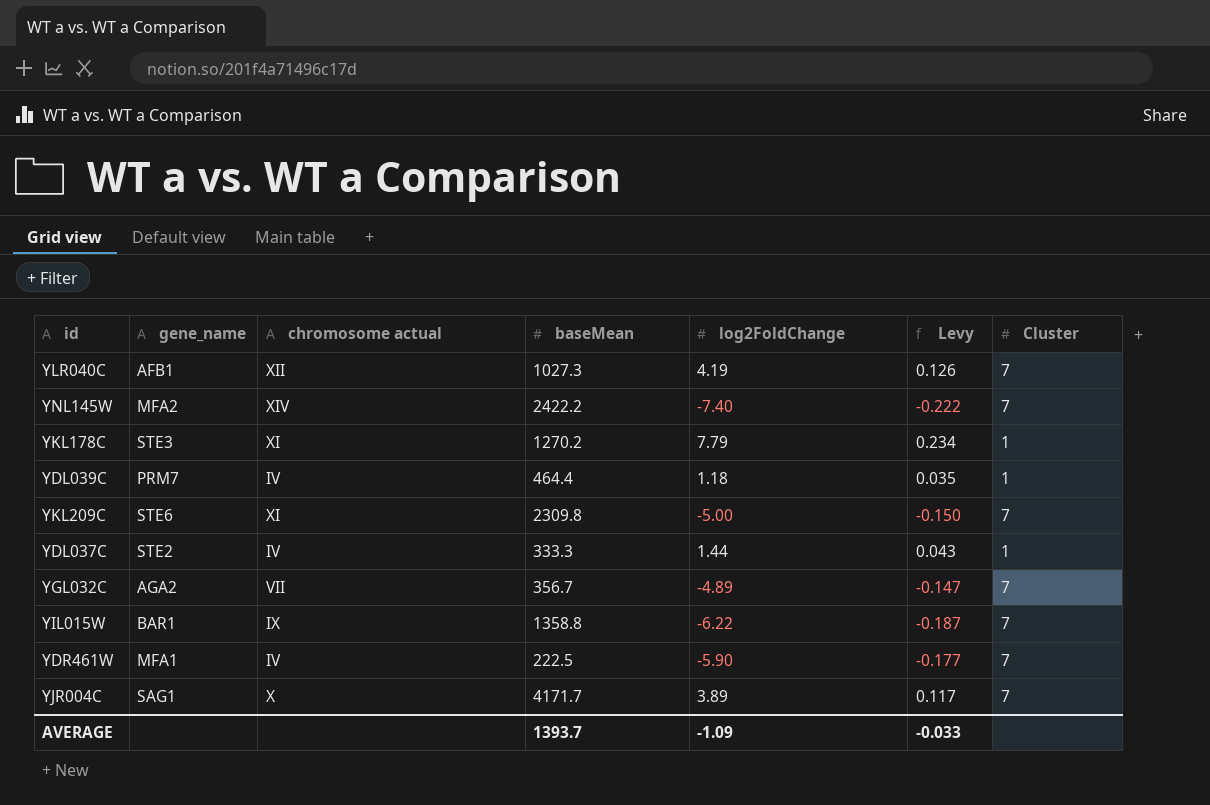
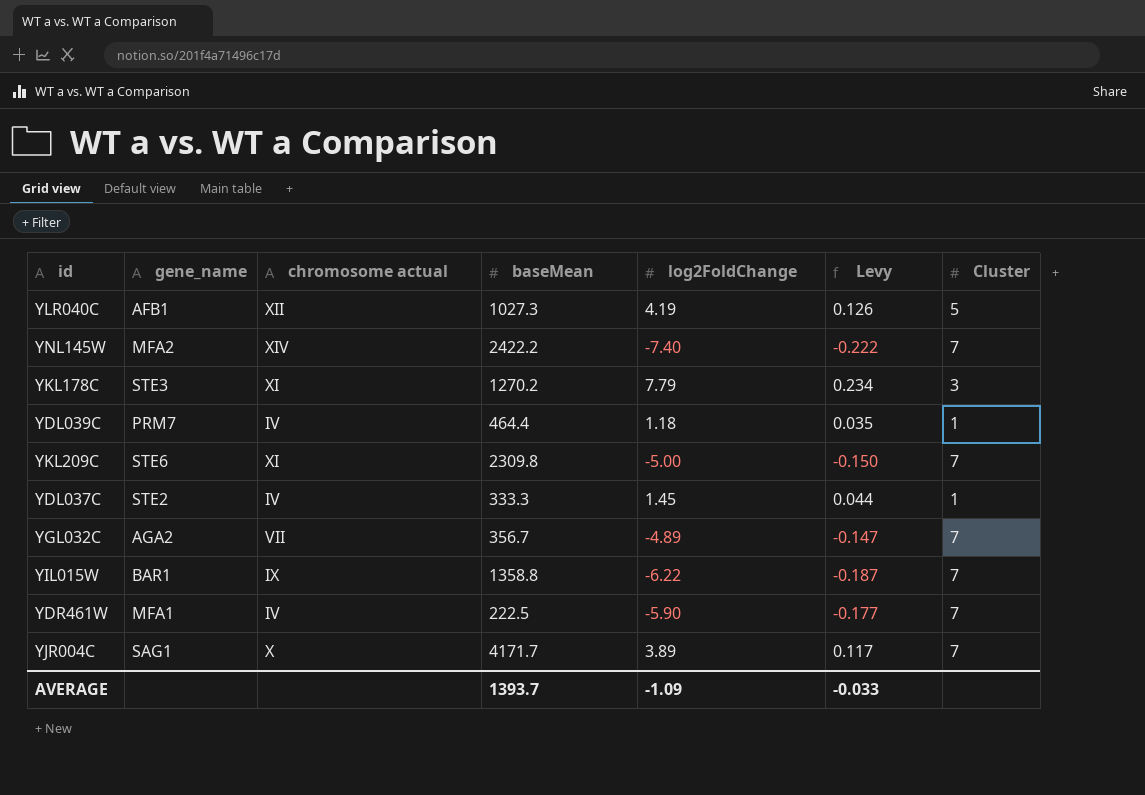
YLR040C | Cluster: 7 -> 5
YKL178C | Cluster: 1 -> 3
YDL037C | log2FoldChange: 1.44 -> 1.45
YDL037C | Levy: 0.043 -> 0.044

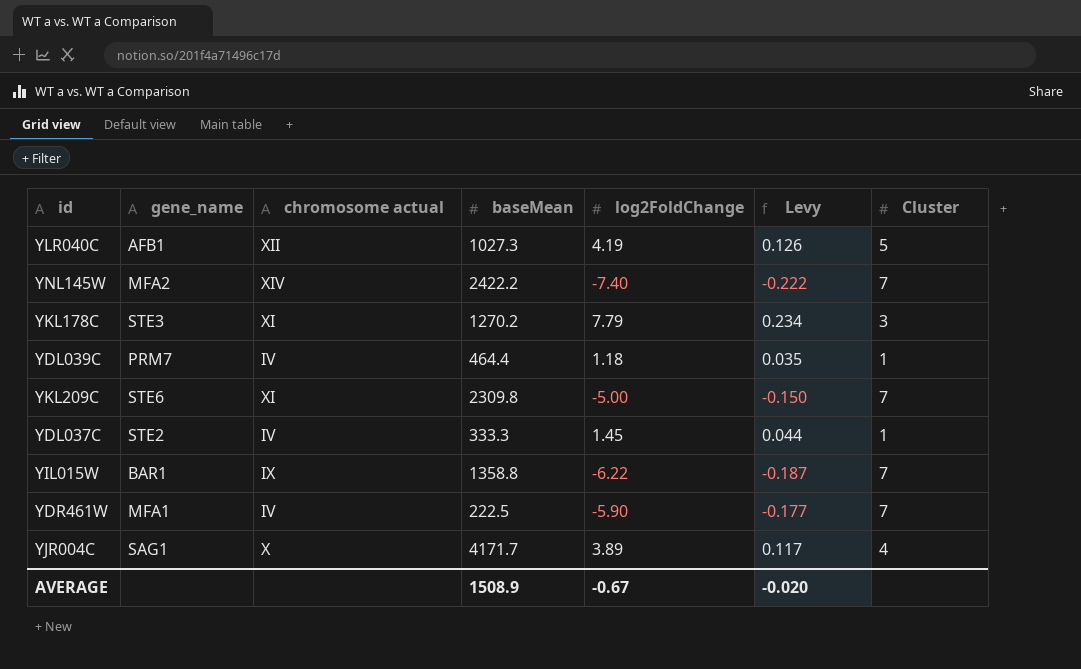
row YGL032C: AGA2 | VII | 356.7 | -4.89 | -0.147 | 7 -> none
YJR004C | Cluster: 7 -> 4
AVERAGE | baseMean: 1393.7 -> 1508.9
AVERAGE | log2FoldChange: -1.09 -> -0.67
AVERAGE | Levy: -0.033 -> -0.020

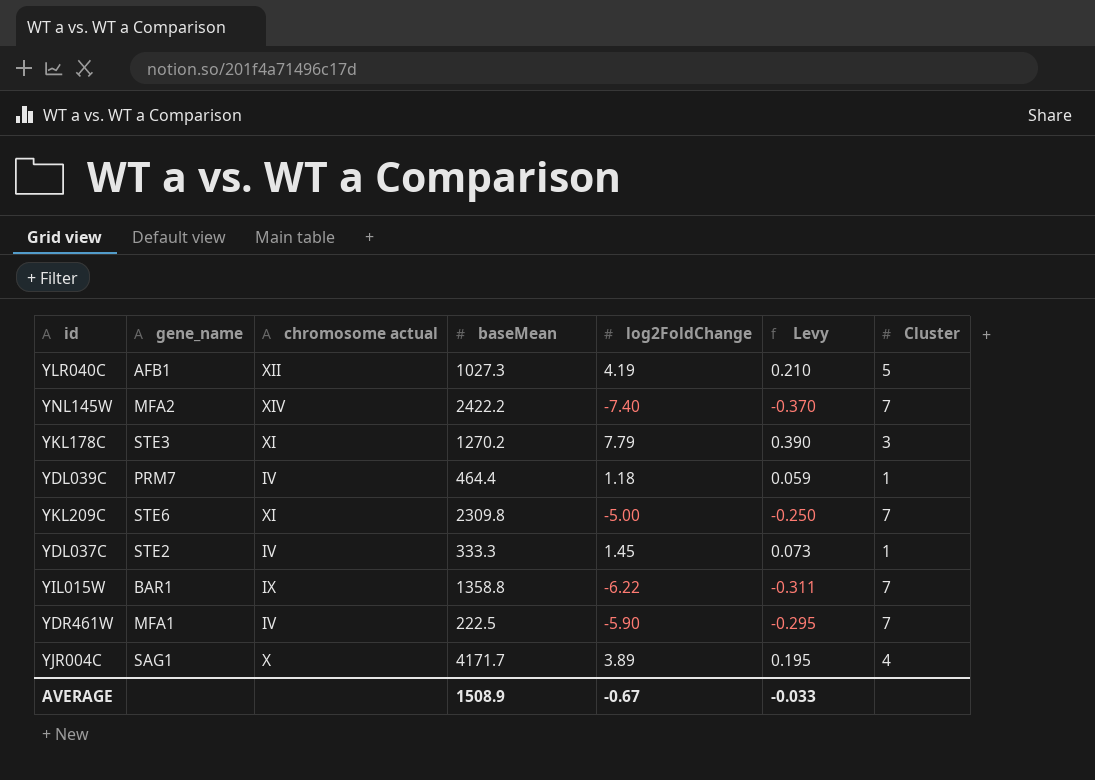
column Levy | formula: [log2FoldChange] * 0.03 -> [log2FoldChange] * 0.05
AVERAGE | Levy: -0.020 -> -0.033

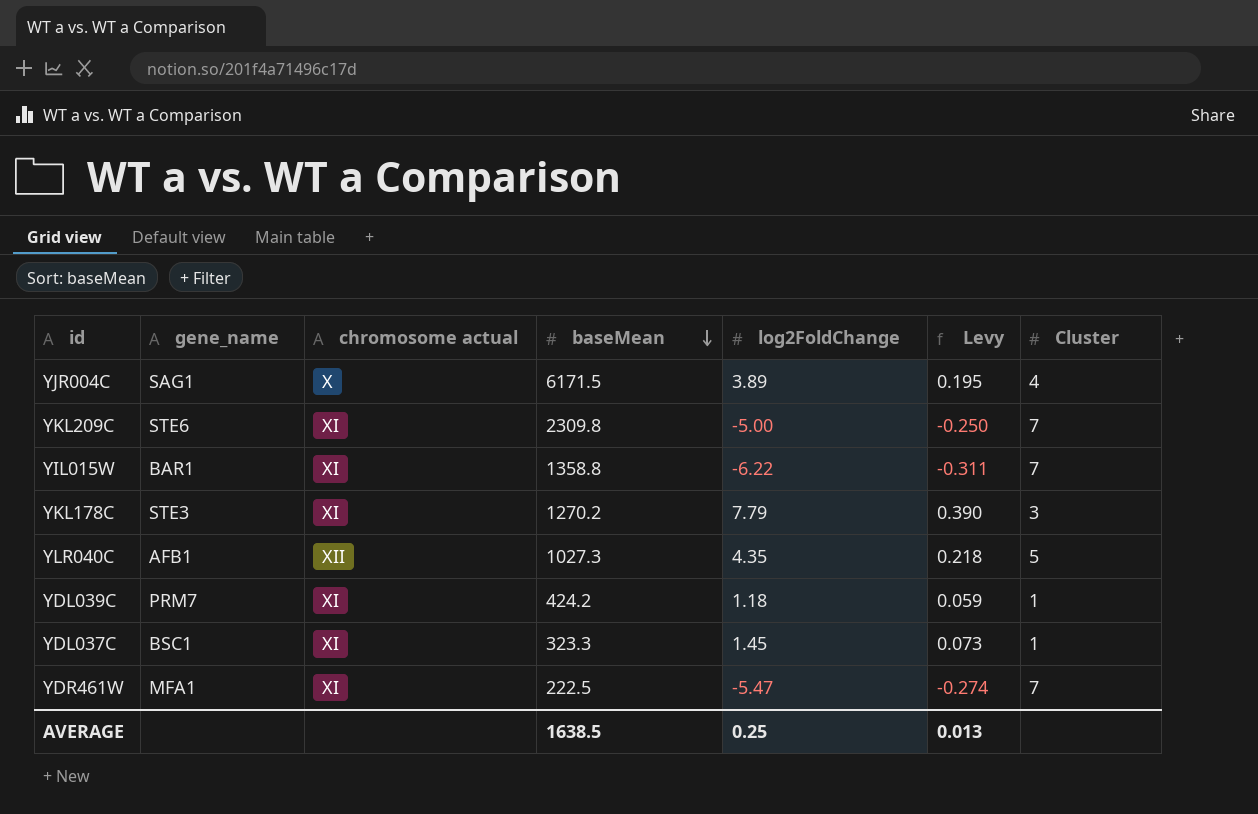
row order: none -> baseMean descending
row YNL145W: MFA2 | XIV | 2422.2 | -7.40 | -0.370 | 7 -> none
YJR004C | baseMean: 4171.7 -> 6171.5
YIL015W | chromosome actual: IX -> XI
YLR040C | log2FoldChange: 4.19 -> 4.35
YLR040C | Levy: 0.210 -> 0.218
YDL039C | chromosome actual: IV -> XI
YDL039C | baseMean: 464.4 -> 424.2
YDL037C | gene_name: STE2 -> BSC1
YDL037C | chromosome actual: IV -> XI
YDL037C | baseMean: 333.3 -> 323.3
YDR461W | chromosome actual: IV -> XI
YDR461W | log2FoldChange: -5.90 -> -5.47
YDR461W | Levy: -0.295 -> -0.274
AVERAGE | baseMean: 1508.9 -> 1638.5
AVERAGE | log2FoldChange: -0.67 -> 0.25
AVERAGE | Levy: -0.033 -> 0.013

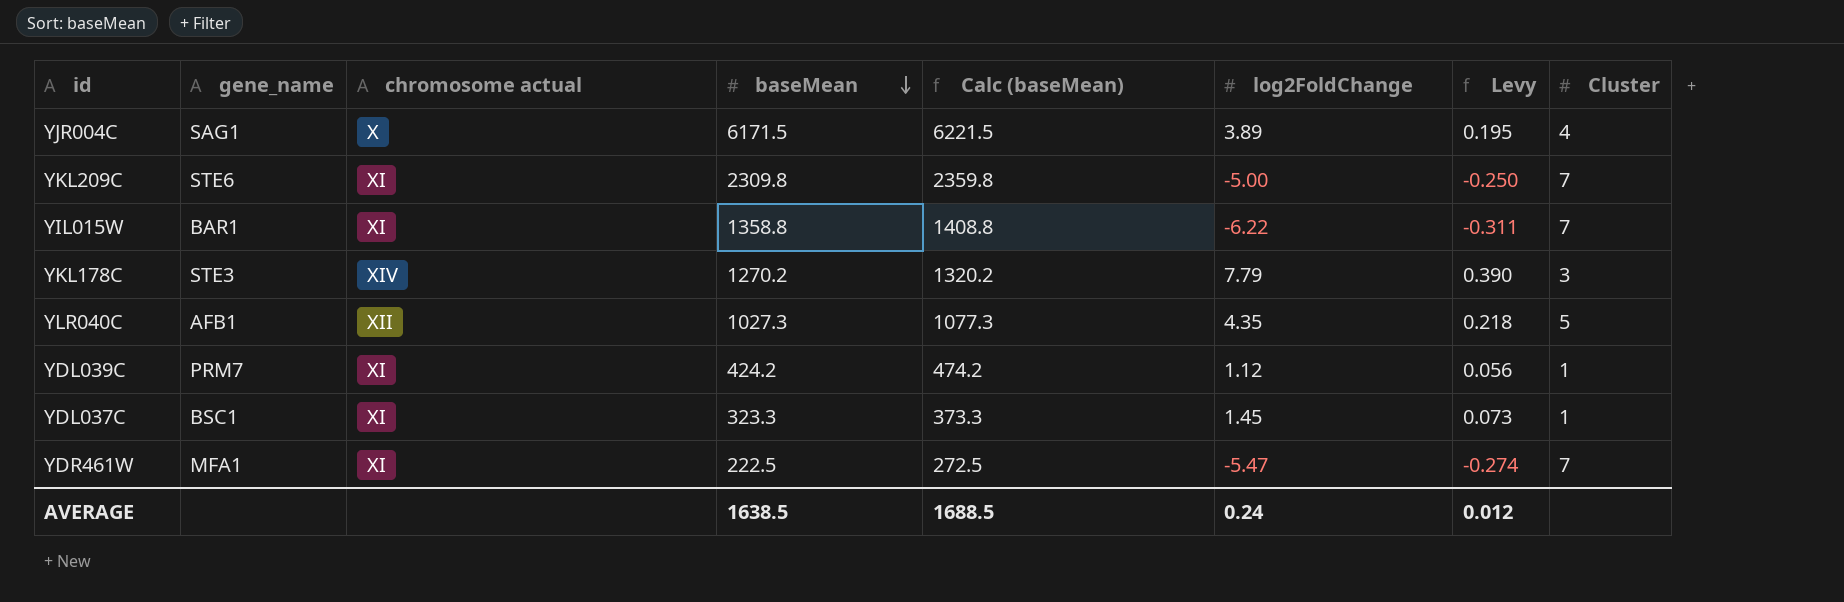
column Calc (baseMean) | formula: none -> [baseMean] + 50
YKL178C | chromosome actual: XI -> XIV
YDL039C | log2FoldChange: 1.18 -> 1.12
YDL039C | Levy: 0.059 -> 0.056
AVERAGE | log2FoldChange: 0.25 -> 0.24
AVERAGE | Levy: 0.013 -> 0.012

